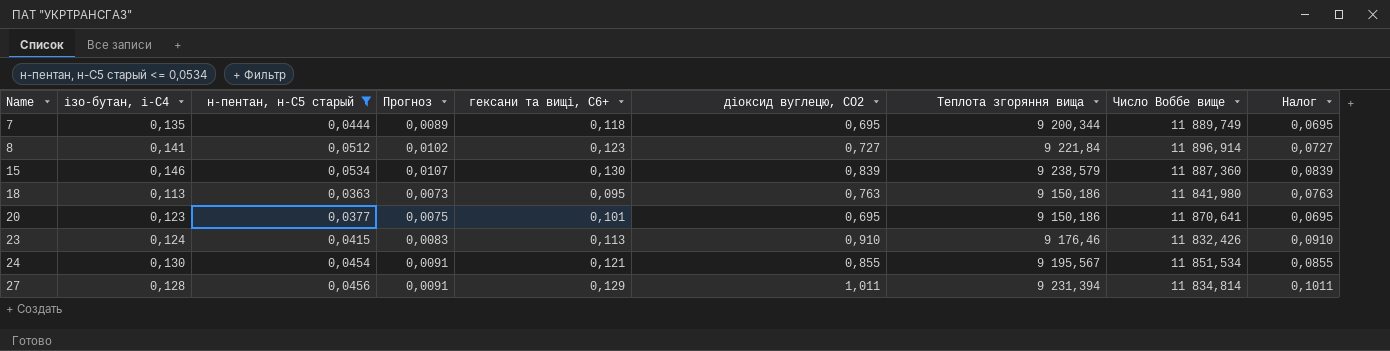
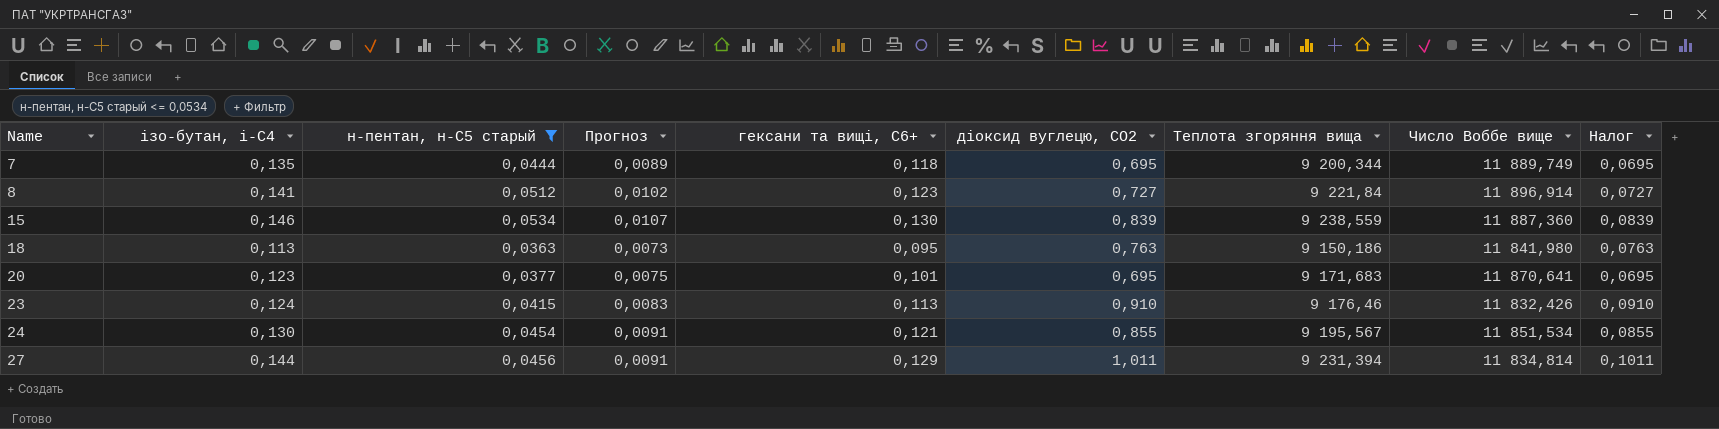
15 | Теплота згоряння вища: 9 238,579 -> 9 238,559
20 | Теплота згоряння вища: 9 150,186 -> 9 171,683
27 | ізо-бутан, і-С4: 0,128 -> 0,144

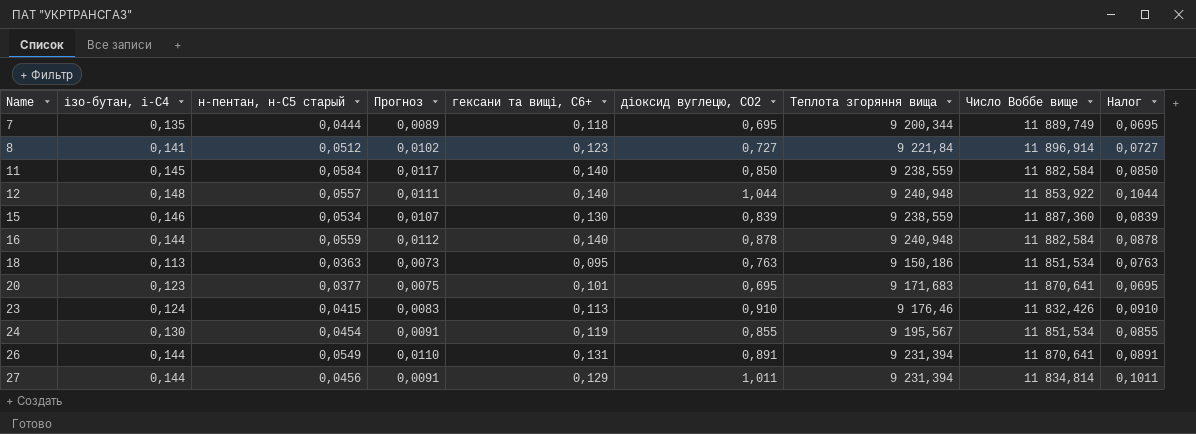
filter: н-пентан, н-С5 старый <= 0,0534 -> none
18 | Число Воббе вище: 11 841,980 -> 11 851,534
24 | гексани та вищі, С6+: 0,121 -> 0,119

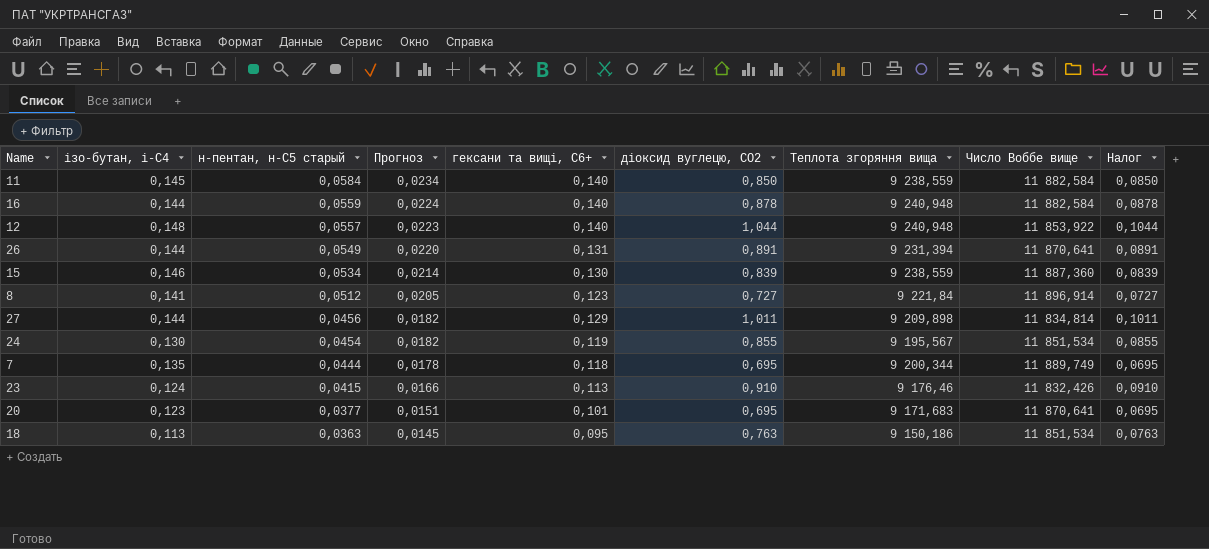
row order: Name ascending -> н-пентан, н-С5 старый descending
column Прогноз | formula: [н-пентан, н-С5 старый] * 0,2 -> [н-пентан, н-С5 старый] * 0,4
27 | Теплота згоряння вища: 9 231,394 -> 9 209,898

